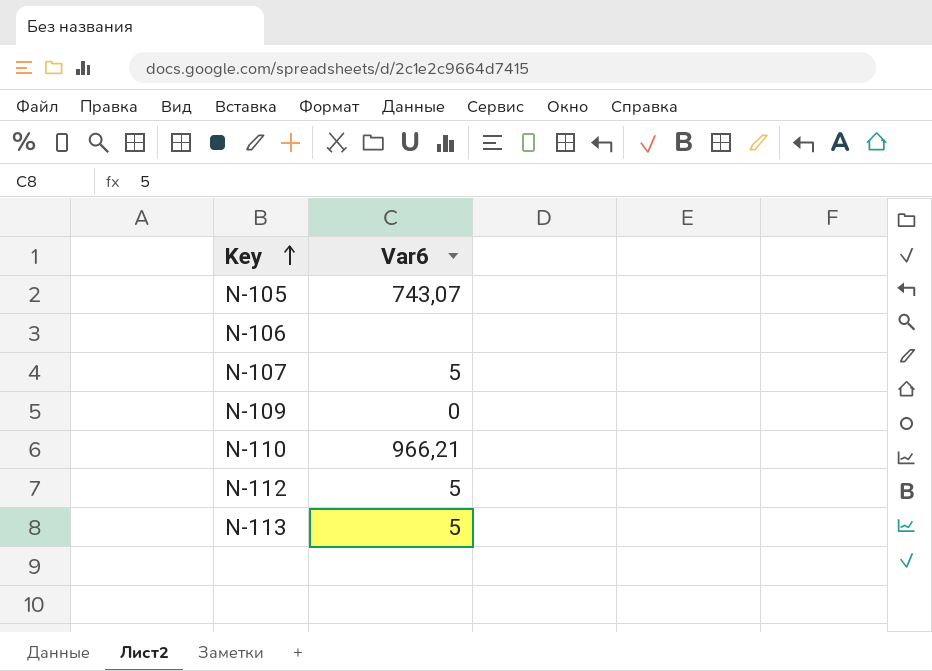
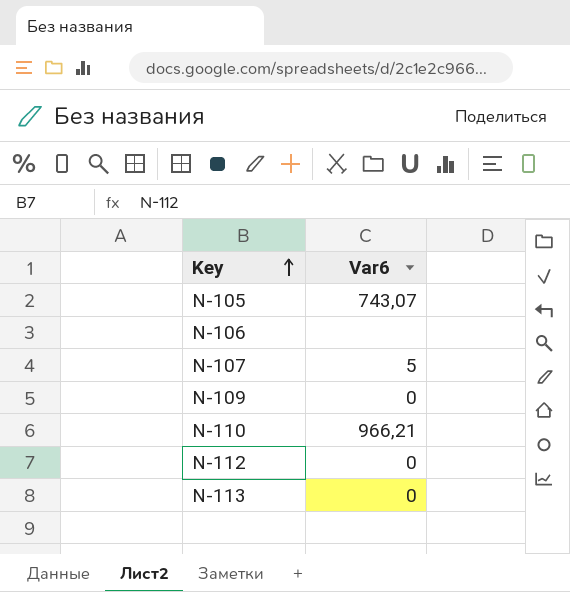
N-112 | Var6: 5 -> 0
N-113 | Var6: 5 -> 0

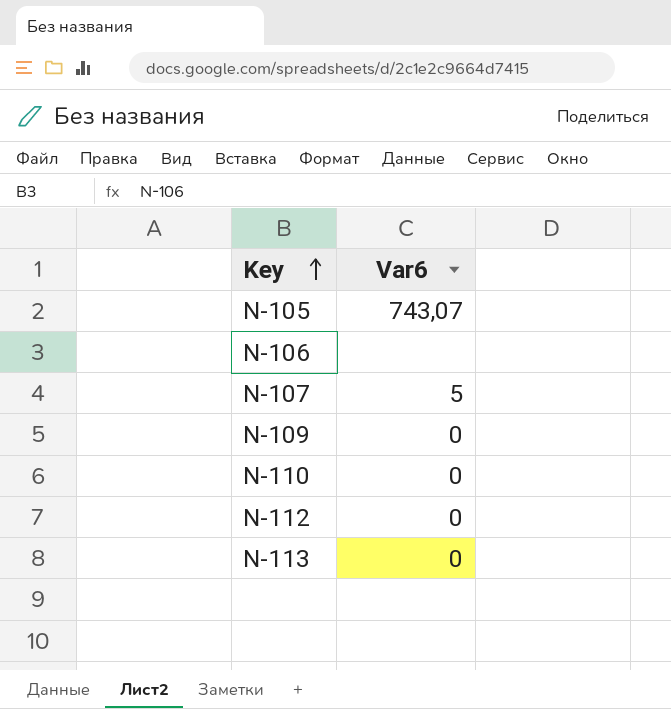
N-110 | Var6: 966,21 -> 0

